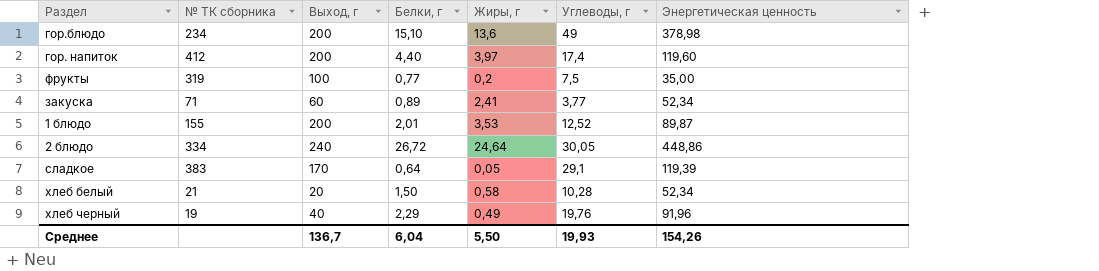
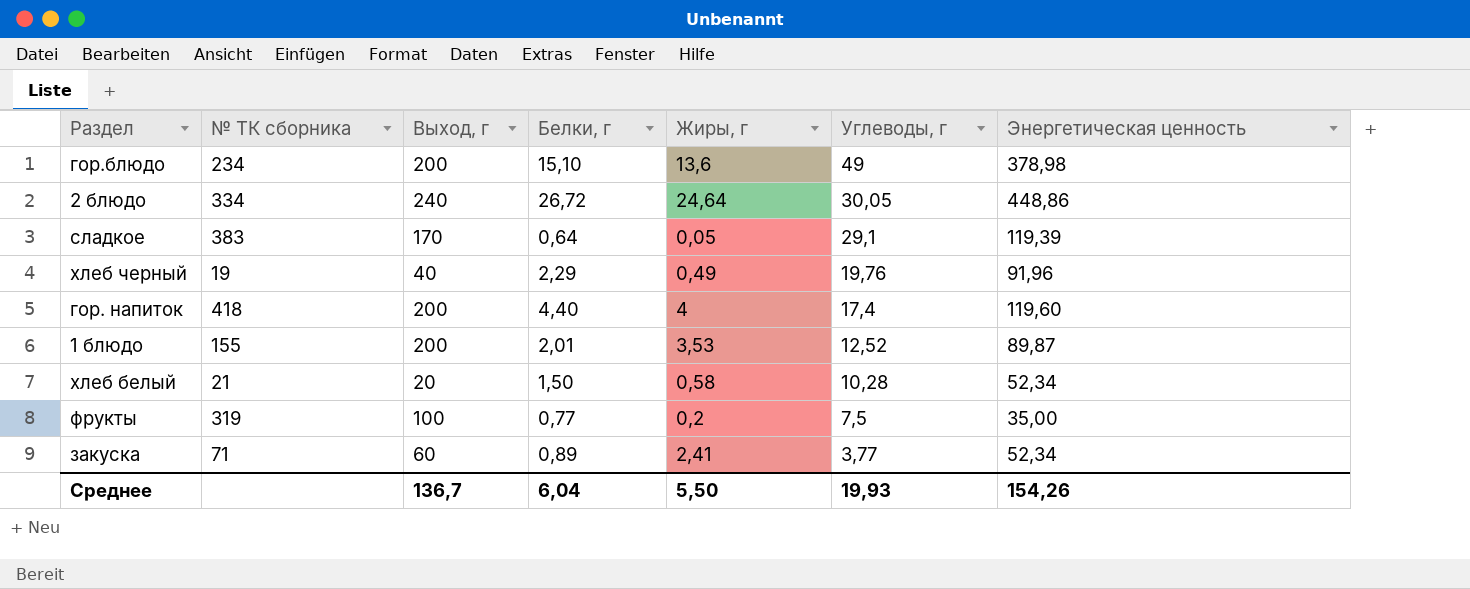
row order: none -> Углеводы, г descending
гор. напиток | № ТК сборника: 412 -> 418
гор. напиток | Жиры, г: 3,97 -> 4

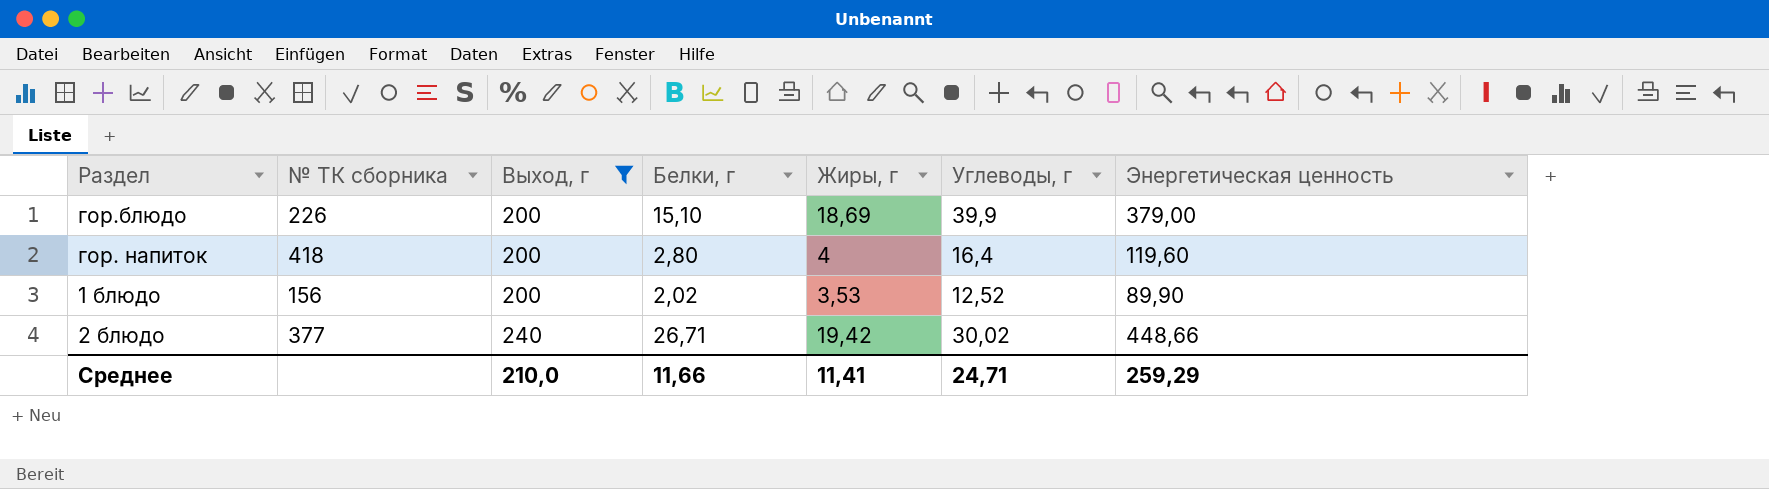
filter: none -> Выход, г >= 200
row order: Углеводы, г descending -> Выход, г ascending
гор.блюдо | № ТК сборника: 234 -> 226
гор.блюдо | Жиры, г: 13,6 -> 18,69
гор.блюдо | Углеводы, г: 49 -> 39,9
гор.блюдо | Энергетическая ценность: 378,98 -> 379,00
гор. напиток | Белки, г: 4,40 -> 2,80
гор. напиток | Углеводы, г: 17,4 -> 16,4
1 блюдо | № ТК сборника: 155 -> 156
1 блюдо | Белки, г: 2,01 -> 2,02
1 блюдо | Энергетическая ценность: 89,87 -> 89,90
2 блюдо | № ТК сборника: 334 -> 377
2 блюдо | Белки, г: 26,72 -> 26,71
2 блюдо | Жиры, г: 24,64 -> 19,42
2 блюдо | Углеводы, г: 30,05 -> 30,02
2 блюдо | Энергетическая ценность: 448,86 -> 448,66
Среднее | Выход, г: 136,7 -> 210,0
Среднее | Белки, г: 6,04 -> 11,66
Среднее | Жиры, г: 5,50 -> 11,41
Среднее | Углеводы, г: 19,93 -> 24,71
Среднее | Энергетическая ценность: 154,26 -> 259,29

